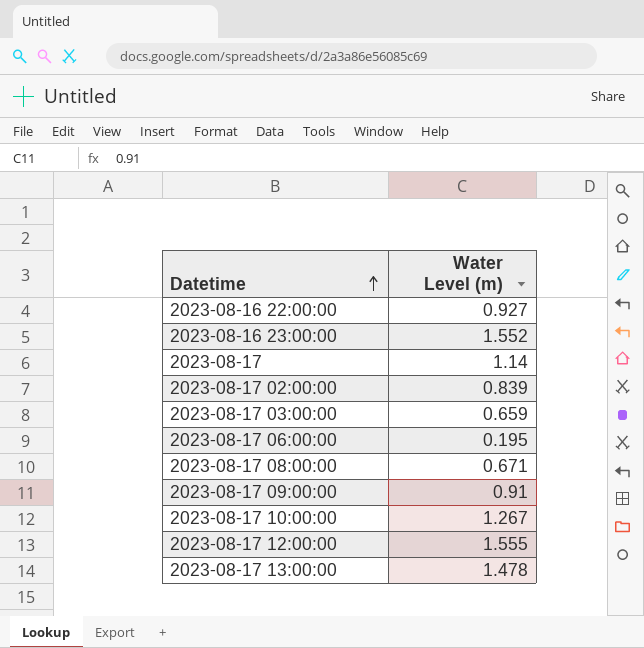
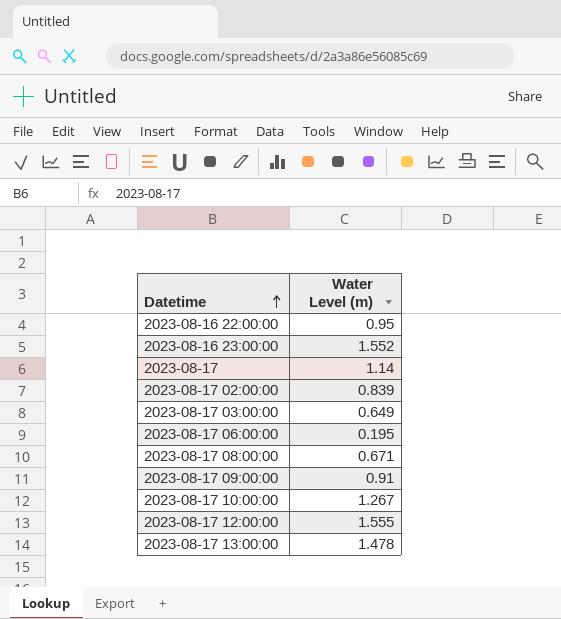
2023-08-16 22:00:00 | Water Level (m): 0.927 -> 0.95
2023-08-17 03:00:00 | Water Level (m): 0.659 -> 0.649

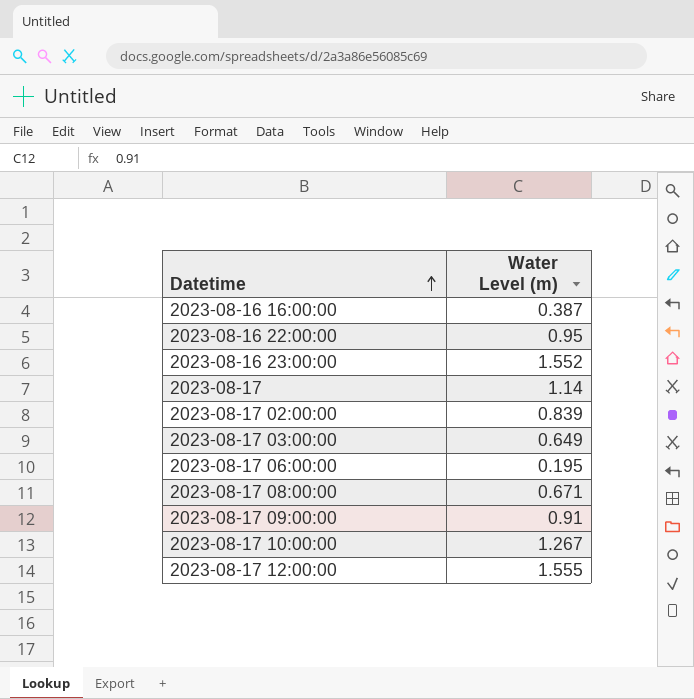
row 2023-08-17 13:00:00: 1.478 -> none
row 2023-08-16 16:00:00: none -> 0.387

